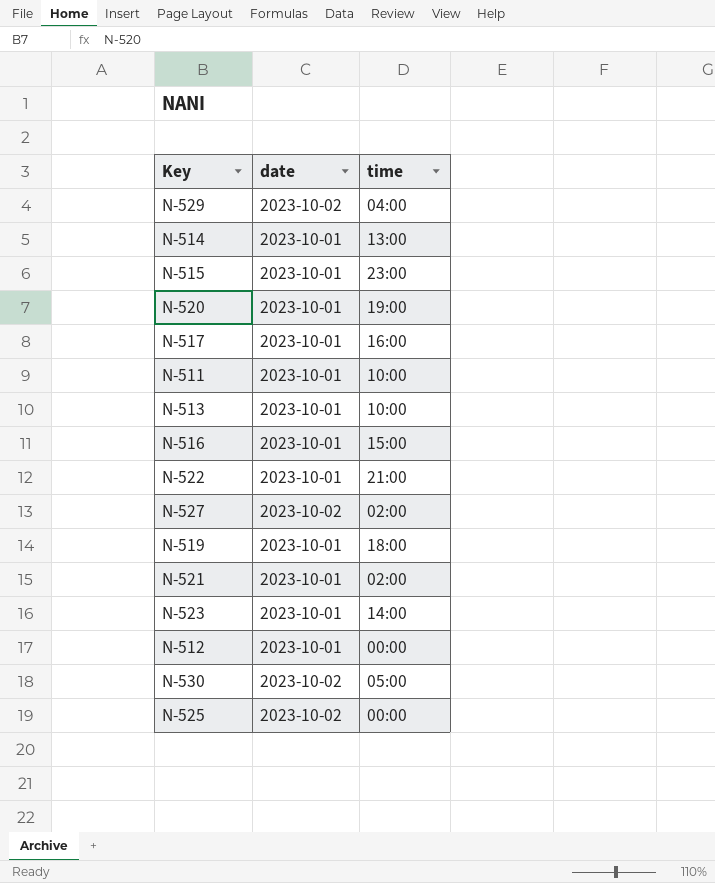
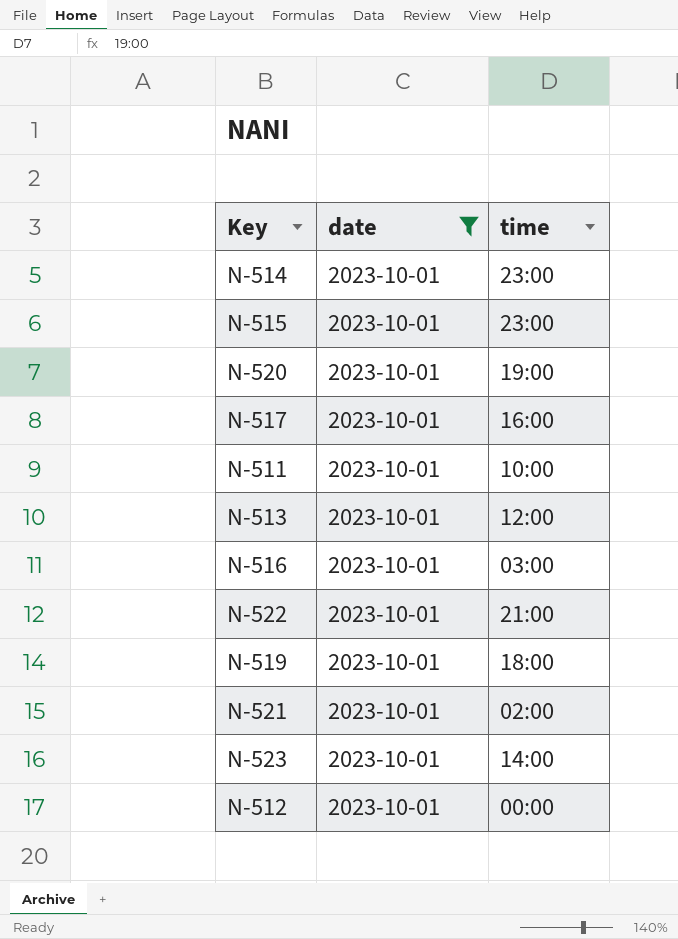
filter: none -> date = 2023-10-01
N-514 | time: 13:00 -> 23:00
N-513 | time: 10:00 -> 12:00
N-516 | time: 15:00 -> 03:00

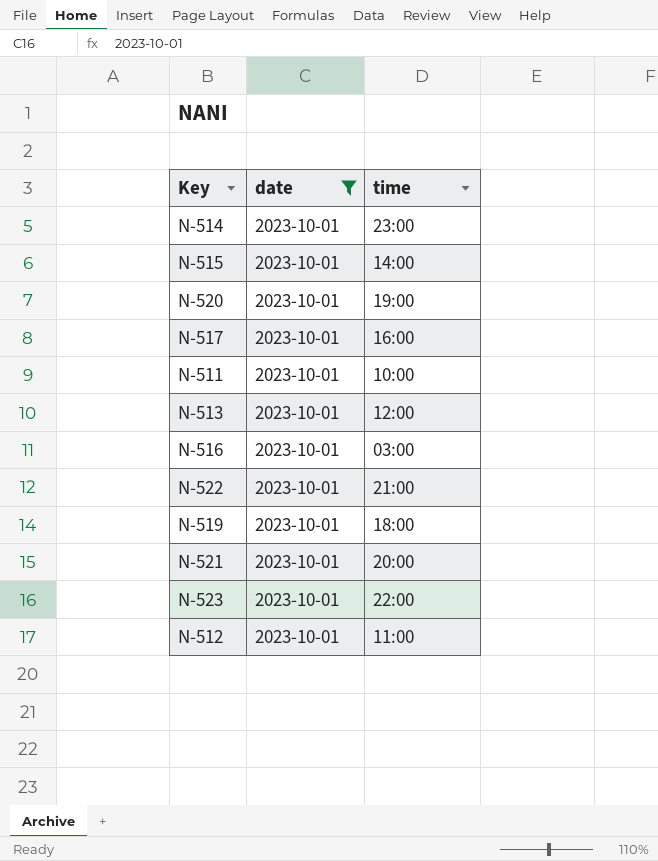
N-515 | time: 23:00 -> 14:00
N-521 | time: 02:00 -> 20:00
N-523 | time: 14:00 -> 22:00
N-512 | time: 00:00 -> 11:00

